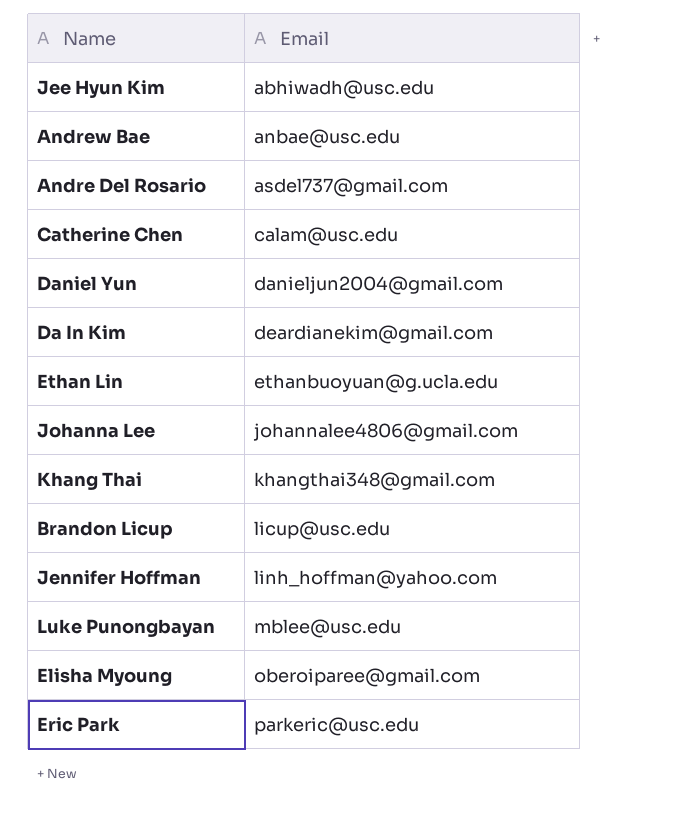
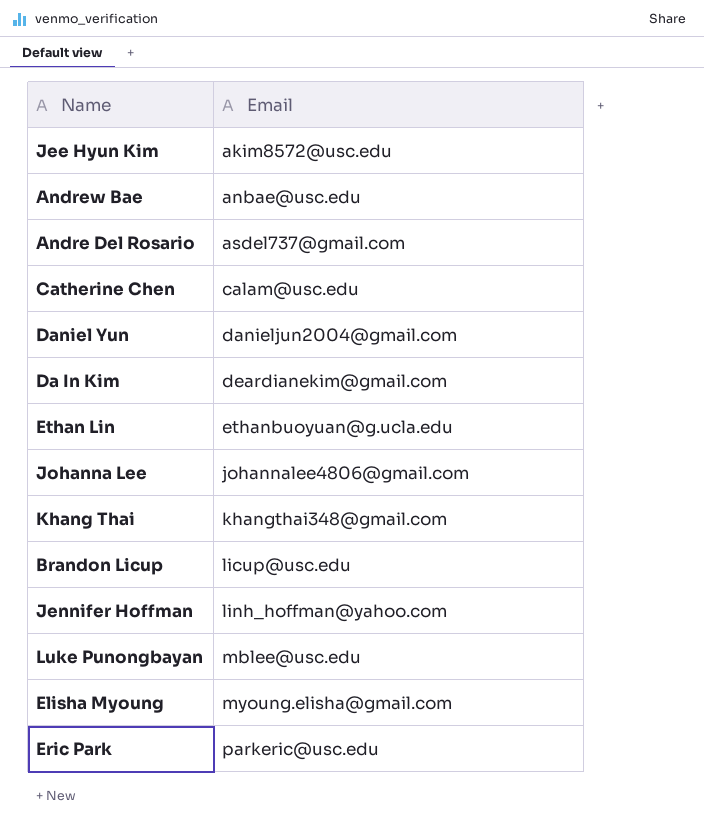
Jee Hyun Kim | Email: abhiwadh@usc.edu -> akim8572@usc.edu
Elisha Myoung | Email: oberoiparee@gmail.com -> myoung.elisha@gmail.com

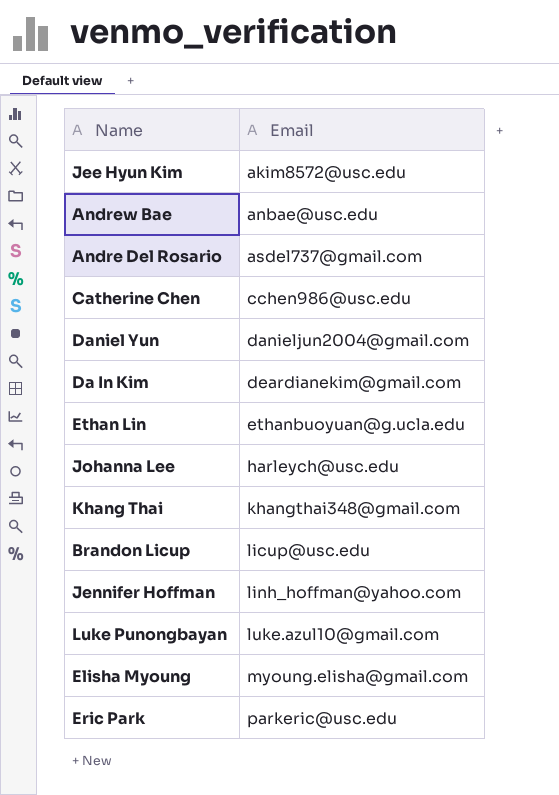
Catherine Chen | Email: calam@usc.edu -> cchen986@usc.edu
Johanna Lee | Email: johannalee4806@gmail.com -> harleych@usc.edu
Luke Punongbayan | Email: mblee@usc.edu -> luke.azul10@gmail.com

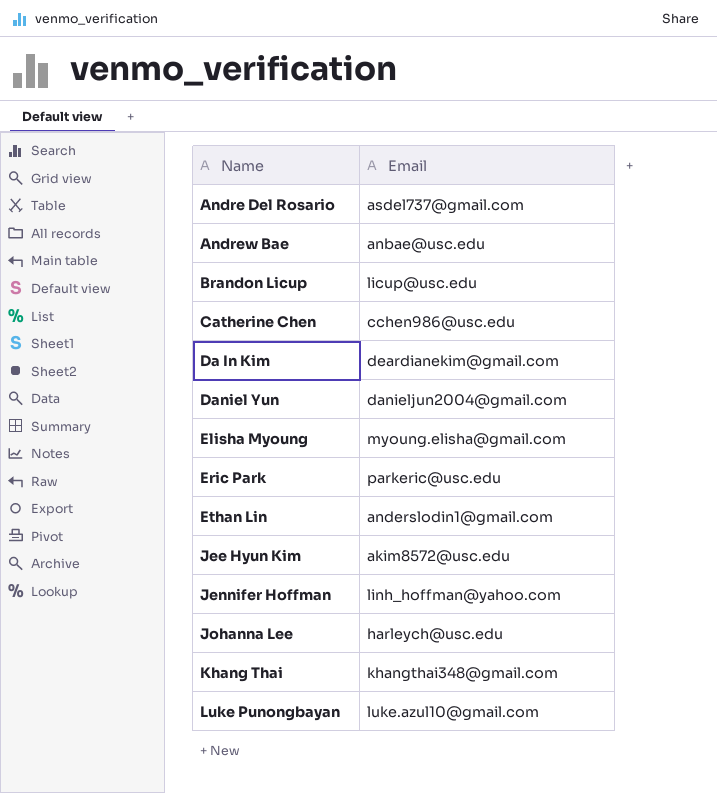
row order: Email ascending -> Name ascending
Ethan Lin | Email: ethanbuoyuan@g.ucla.edu -> anderslodin1@gmail.com

